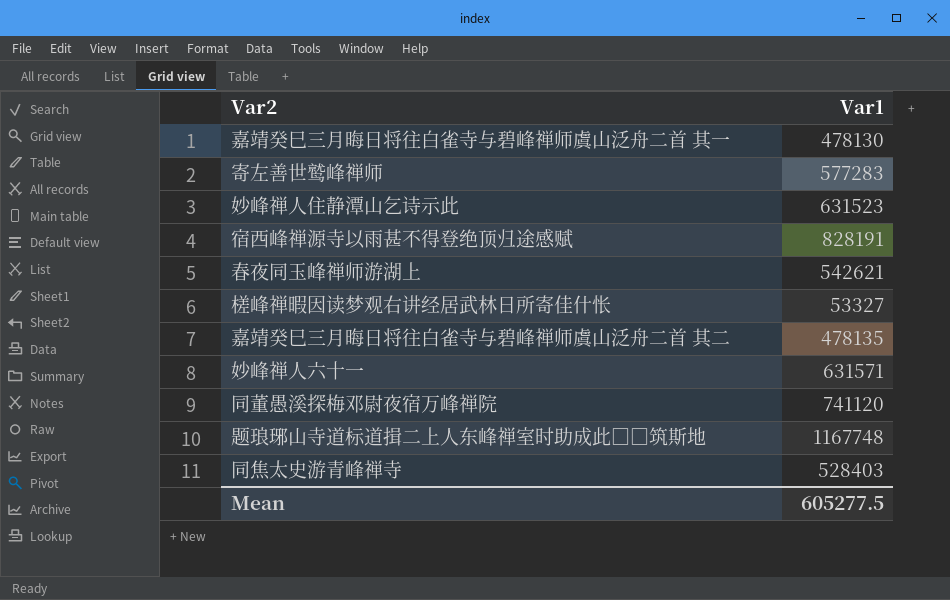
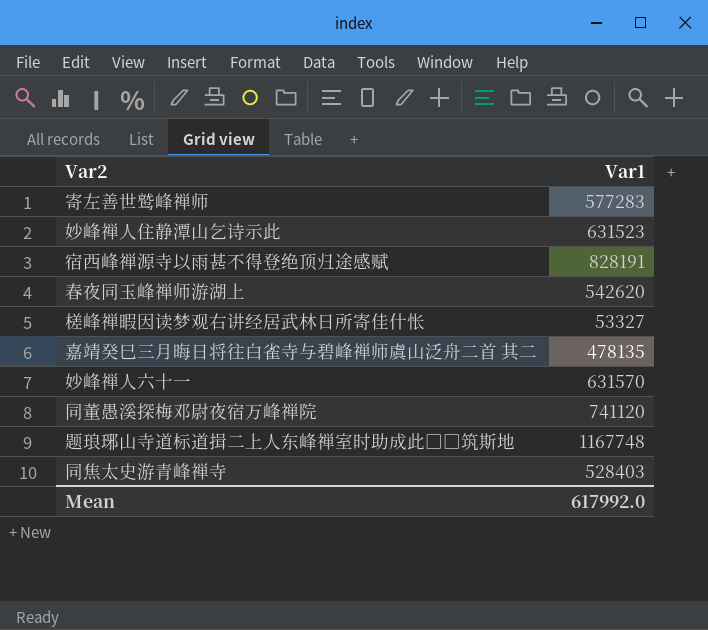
row 嘉靖癸巳三月晦日将往白雀寺与碧峰禅师虞山泛舟二首 其一: 478130 -> none
春夜同玉峰禅师游湖上 | Var1: 542621 -> 542620
妙峰禅人六十一 | Var1: 631571 -> 631570
Mean | Var1: 605277.5 -> 617992.0

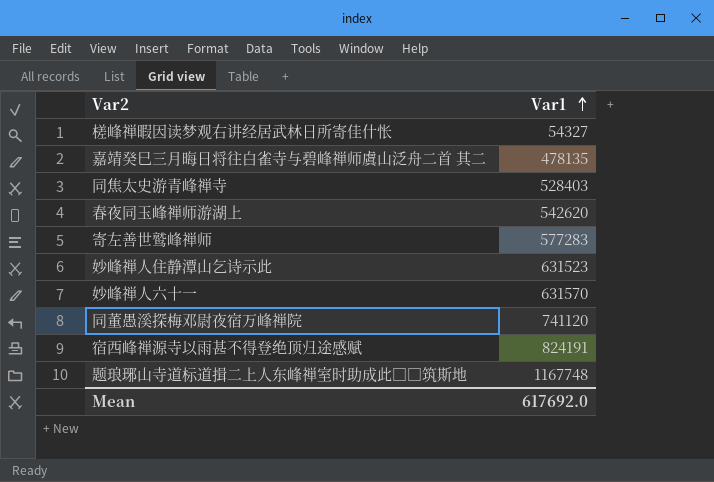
row order: none -> Var1 ascending
槎峰禅暇因读梦观右讲经居武林日所寄佳什怅 | Var1: 53327 -> 54327
宿西峰禅源寺以雨甚不得登绝顶归途感赋 | Var1: 828191 -> 824191
Mean | Var1: 617992.0 -> 617692.0

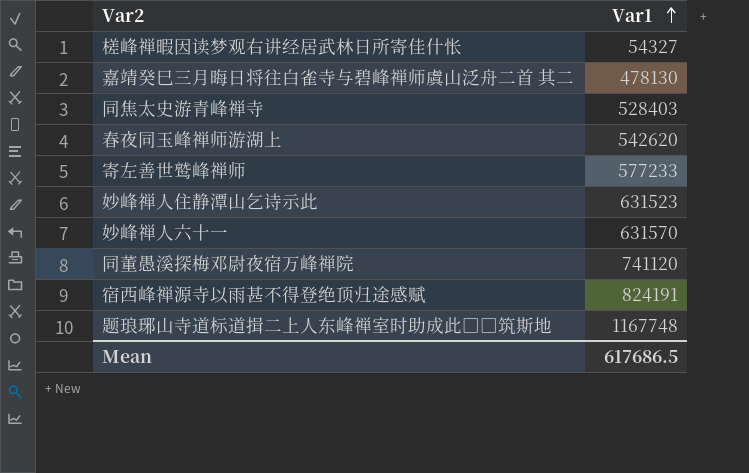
嘉靖癸巳三月晦日将往白雀寺与碧峰禅师虞山泛舟二首 其二 | Var1: 478135 -> 478130
寄左善世鹫峰禅师 | Var1: 577283 -> 577233
Mean | Var1: 617692.0 -> 617686.5

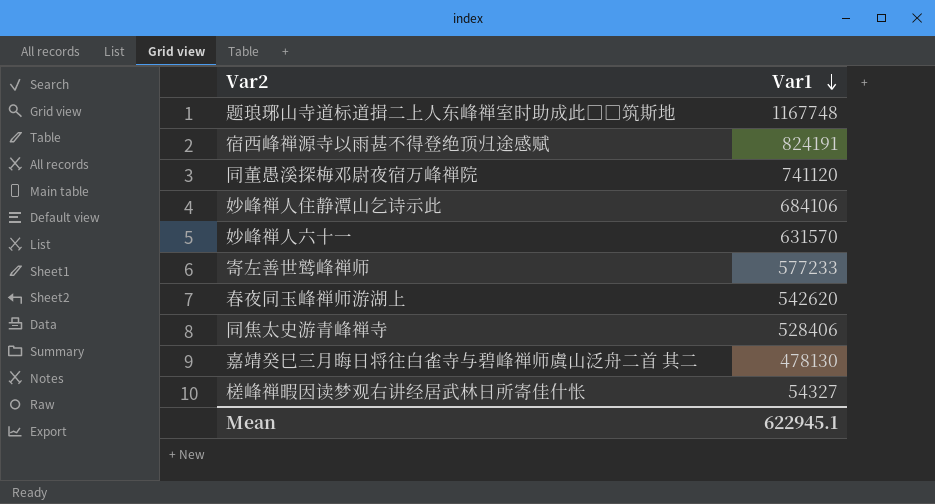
row order: Var1 ascending -> Var1 descending
妙峰禅人住静潭山乞诗示此 | Var1: 631523 -> 684106
同焦太史游青峰禅寺 | Var1: 528403 -> 528406
Mean | Var1: 617686.5 -> 622945.1

